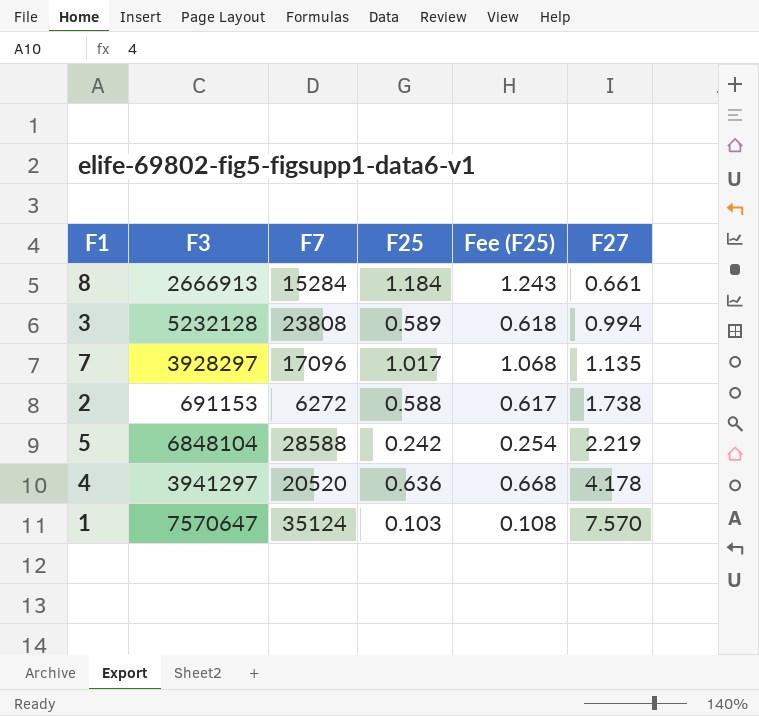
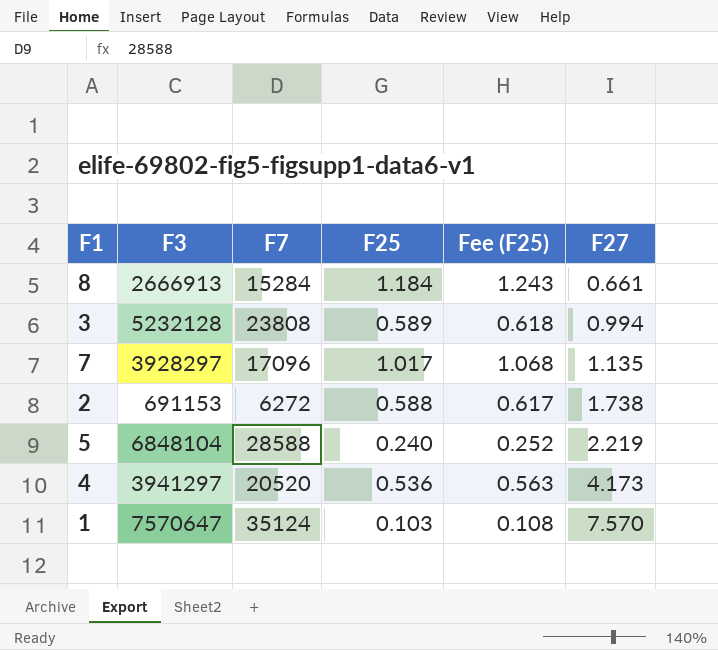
5 | F25: 0.242 -> 0.240
5 | Fee (F25): 0.254 -> 0.252
4 | F25: 0.636 -> 0.536
4 | Fee (F25): 0.668 -> 0.563
4 | F27: 4.178 -> 4.173

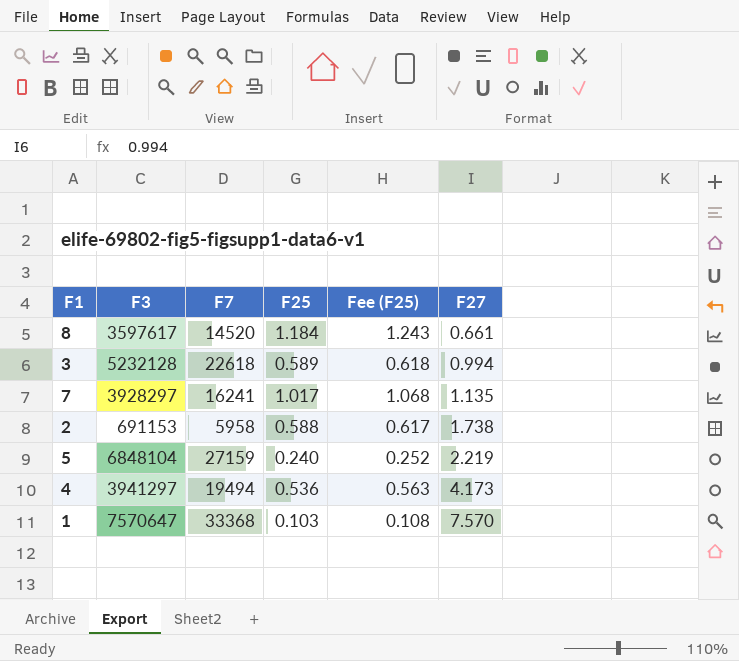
8 | F3: 2666913 -> 3597617
8 | F7: 15284 -> 14520
3 | F7: 23808 -> 22618
7 | F7: 17096 -> 16241
2 | F7: 6272 -> 5958
5 | F7: 28588 -> 27159
4 | F7: 20520 -> 19494
1 | F7: 35124 -> 33368

